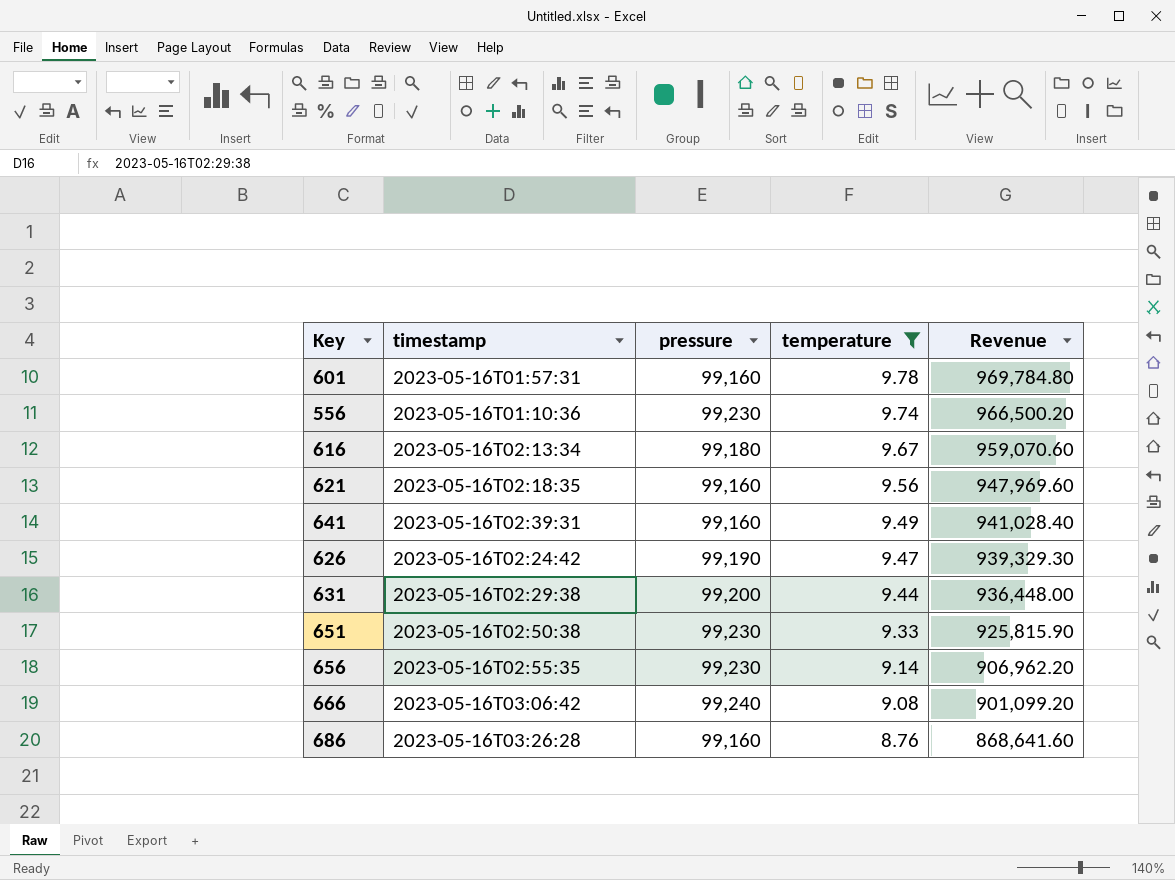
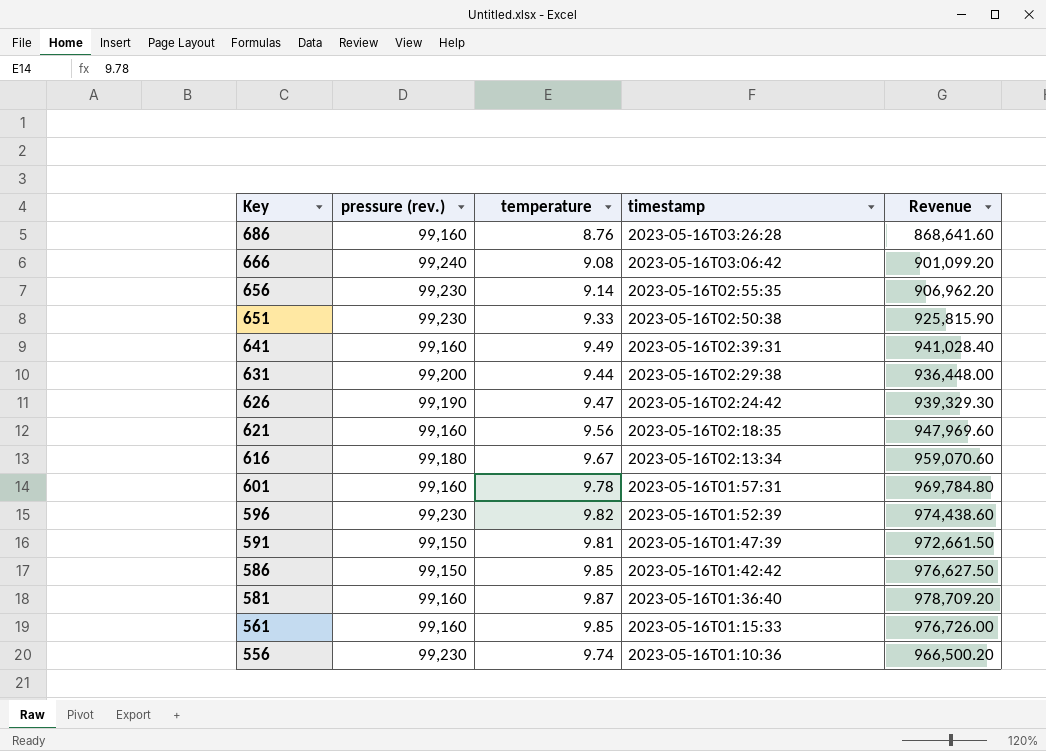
filter: temperature <= 9.78 -> none
row order: temperature descending -> Key descending
column name: pressure -> pressure (rev.)
column timestamp | position: 2 -> 4

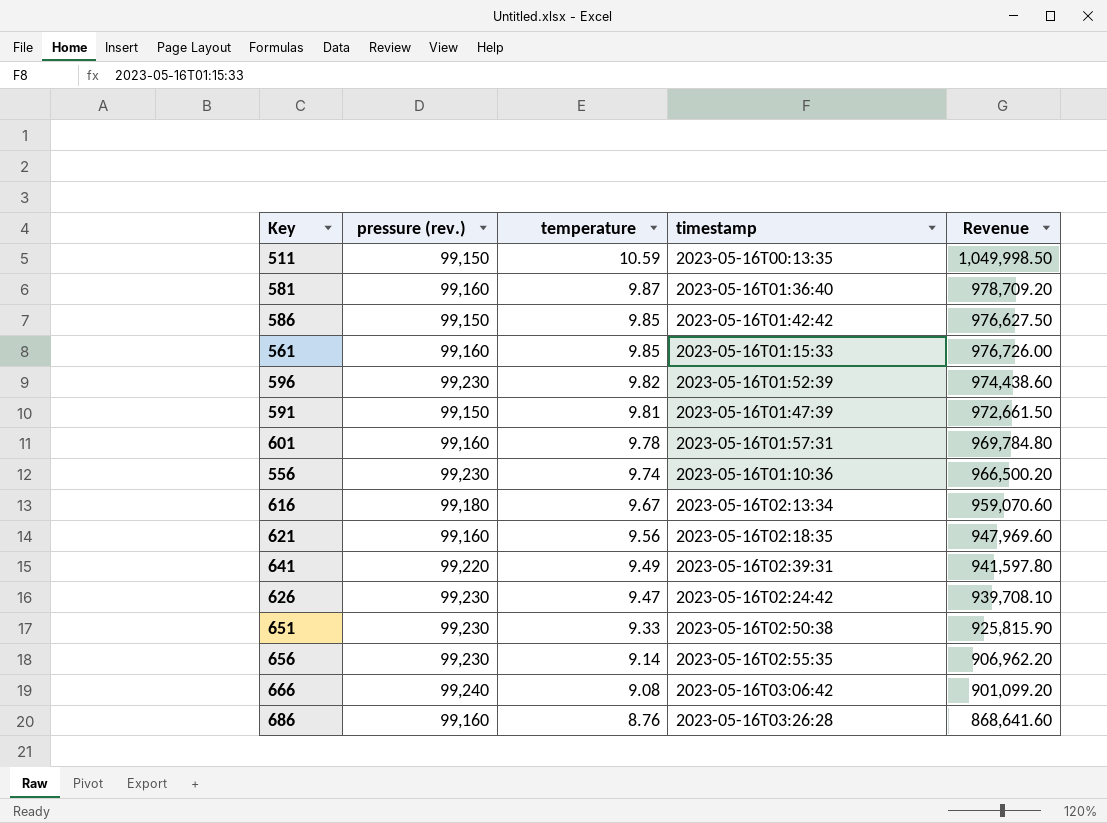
row order: Key descending -> temperature descending
row 631: 99,200 | 9.44 | 2023-05-16T02:29:38 | 936,448.00 -> none
row 511: none -> 99,150 | 10.59 | 2023-05-16T00:13:35 | 1,049,998.50
641 | pressure (rev.): 99,160 -> 99,220
641 | Revenue: 941,028.40 -> 941,597.80
626 | pressure (rev.): 99,190 -> 99,230
626 | Revenue: 939,329.30 -> 939,708.10

